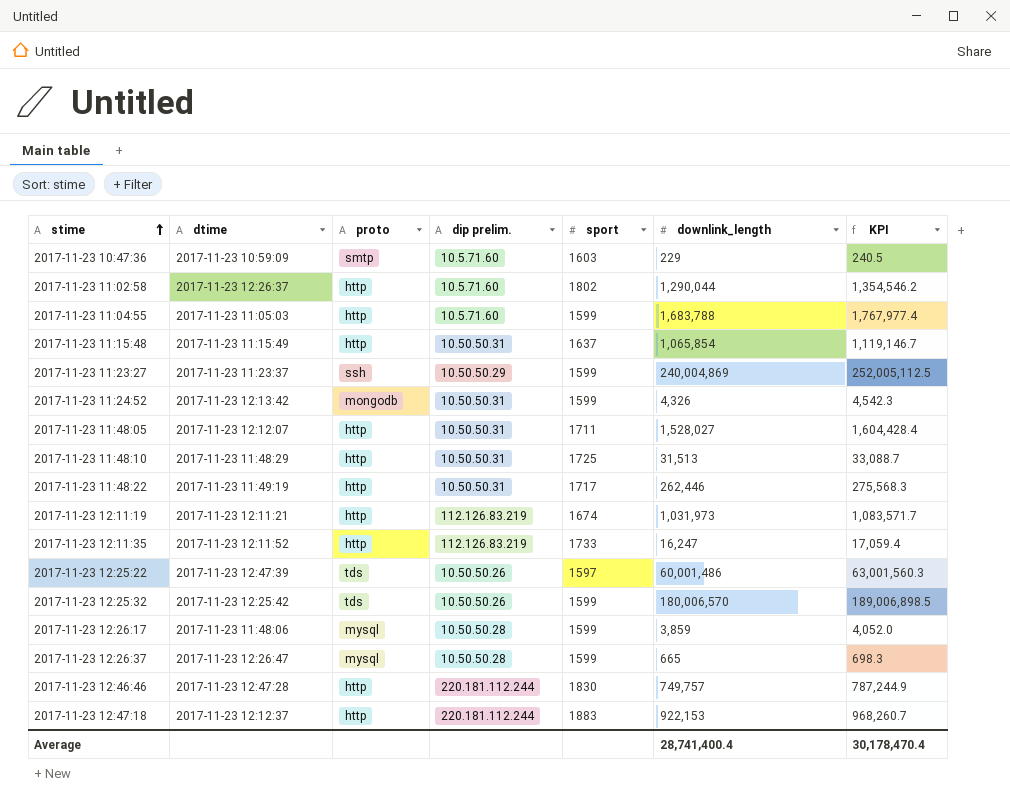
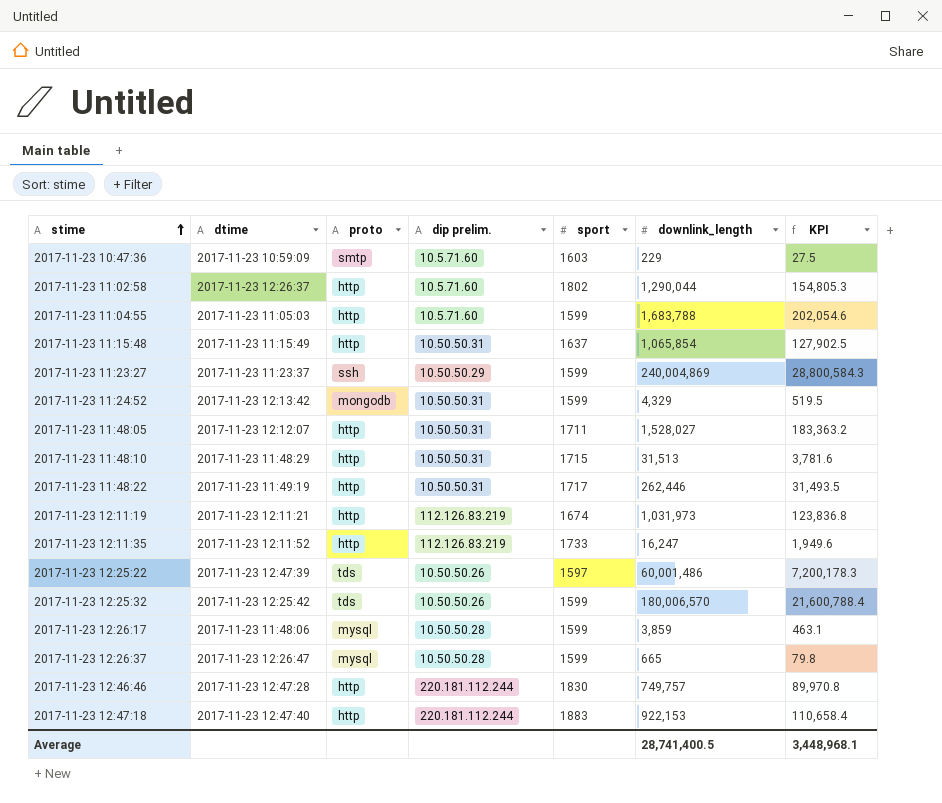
column KPI | formula: [downlink_length] * 1.05 -> [downlink_length] * 0.12
2017-11-23 11:24:52 | downlink_length: 4,326 -> 4,329
2017-11-23 11:48:10 | sport: 1725 -> 1715
2017-11-23 12:47:18 | dtime: 2017-11-23 12:12:37 -> 2017-11-23 12:47:40
Average | downlink_length: 28,741,400.4 -> 28,741,400.5
Average | KPI: 30,178,470.4 -> 3,448,968.1

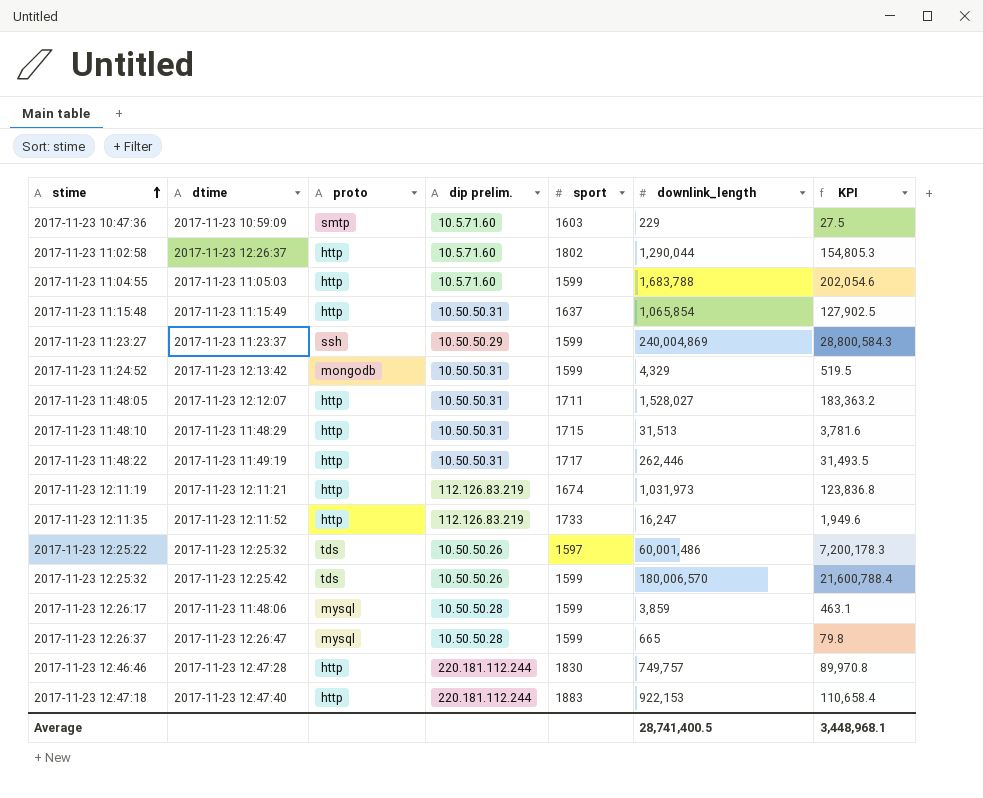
2017-11-23 12:25:22 | dtime: 2017-11-23 12:47:39 -> 2017-11-23 12:25:32

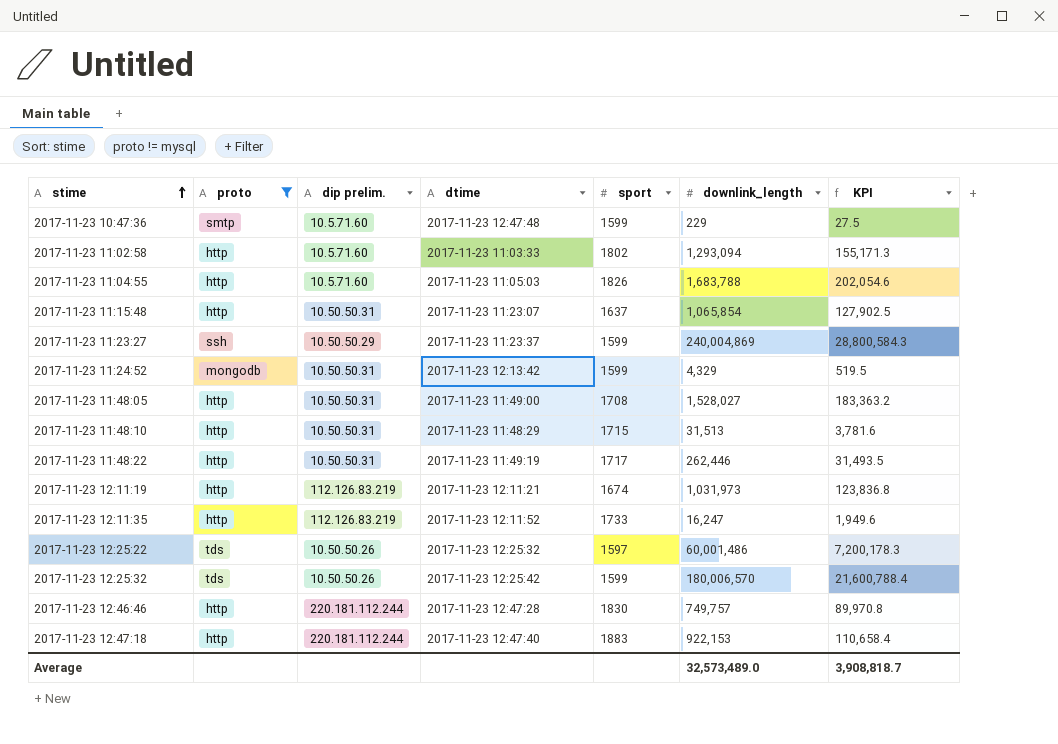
filter: none -> proto != mysql
column dtime | position: 2 -> 4
2017-11-23 10:47:36 | dtime: 2017-11-23 10:59:09 -> 2017-11-23 12:47:48
2017-11-23 10:47:36 | sport: 1603 -> 1599
2017-11-23 11:02:58 | dtime: 2017-11-23 12:26:37 -> 2017-11-23 11:03:33
2017-11-23 11:02:58 | downlink_length: 1,290,044 -> 1,293,094
2017-11-23 11:02:58 | KPI: 154,805.3 -> 155,171.3
2017-11-23 11:04:55 | sport: 1599 -> 1826
2017-11-23 11:15:48 | dtime: 2017-11-23 11:15:49 -> 2017-11-23 11:23:07
2017-11-23 11:48:05 | dtime: 2017-11-23 12:12:07 -> 2017-11-23 11:49:00
2017-11-23 11:48:05 | sport: 1711 -> 1708
Average | downlink_length: 28,741,400.5 -> 32,573,489.0
Average | KPI: 3,448,968.1 -> 3,908,818.7

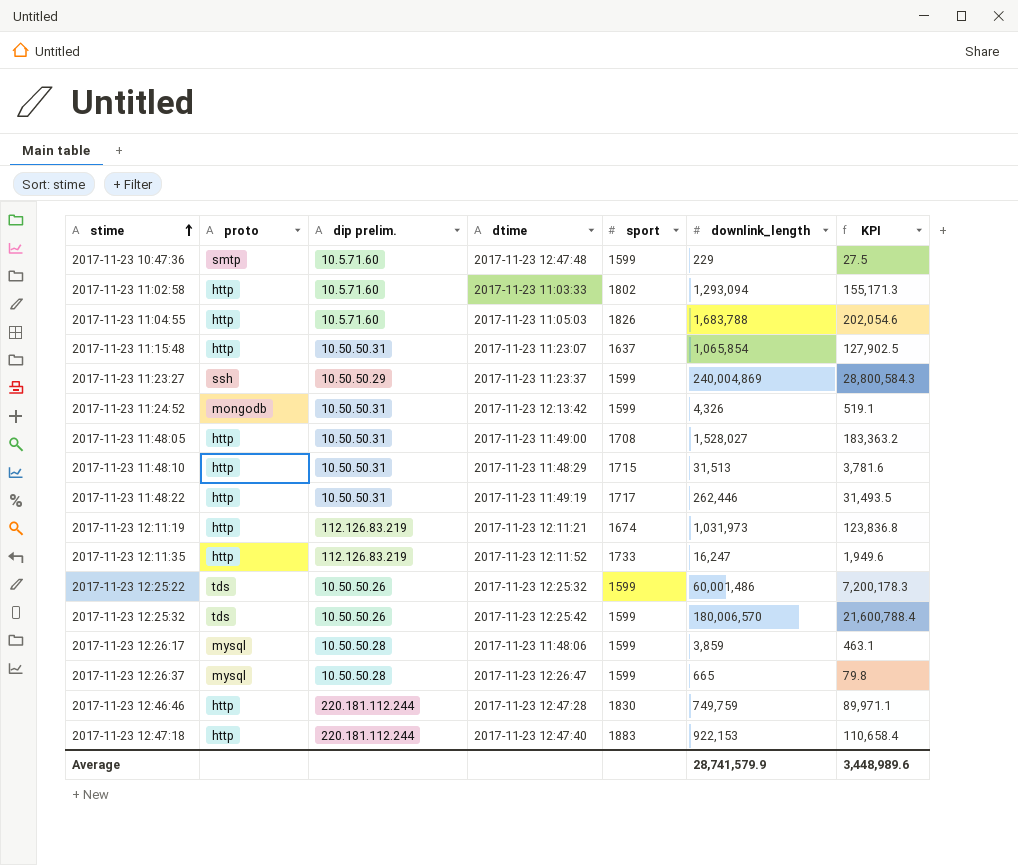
filter: proto != mysql -> none
2017-11-23 11:24:52 | downlink_length: 4,329 -> 4,326
2017-11-23 11:24:52 | KPI: 519.5 -> 519.1
2017-11-23 12:25:22 | sport: 1597 -> 1599
2017-11-23 12:46:46 | downlink_length: 749,757 -> 749,759
2017-11-23 12:46:46 | KPI: 89,970.8 -> 89,971.1
Average | downlink_length: 32,573,489.0 -> 28,741,579.9
Average | KPI: 3,908,818.7 -> 3,448,989.6

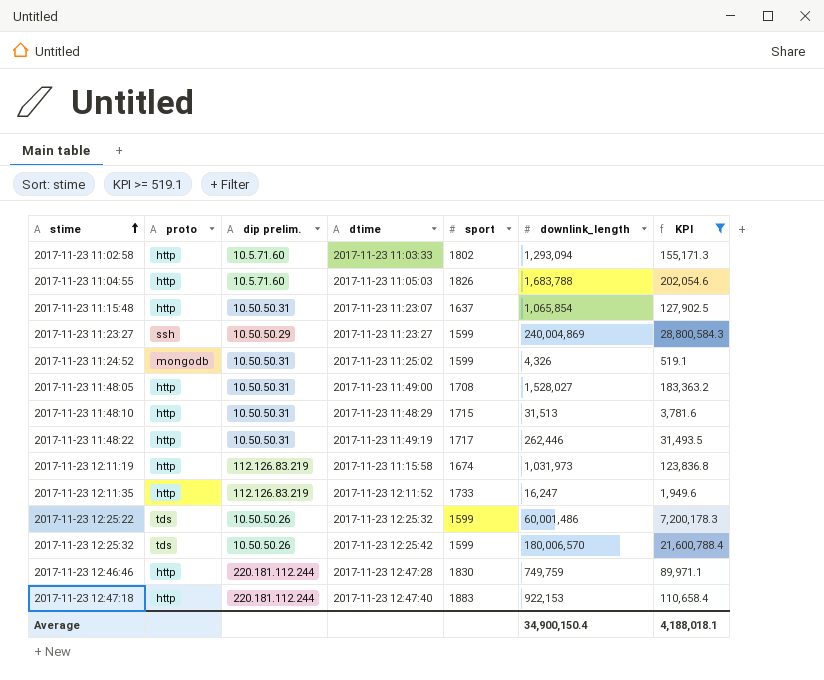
filter: none -> KPI >= 519.1
2017-11-23 11:23:27 | dtime: 2017-11-23 11:23:37 -> 2017-11-23 11:23:27
2017-11-23 11:24:52 | dtime: 2017-11-23 12:13:42 -> 2017-11-23 11:25:02
2017-11-23 12:11:19 | dtime: 2017-11-23 12:11:21 -> 2017-11-23 11:15:58
Average | downlink_length: 28,741,579.9 -> 34,900,150.4
Average | KPI: 3,448,989.6 -> 4,188,018.1

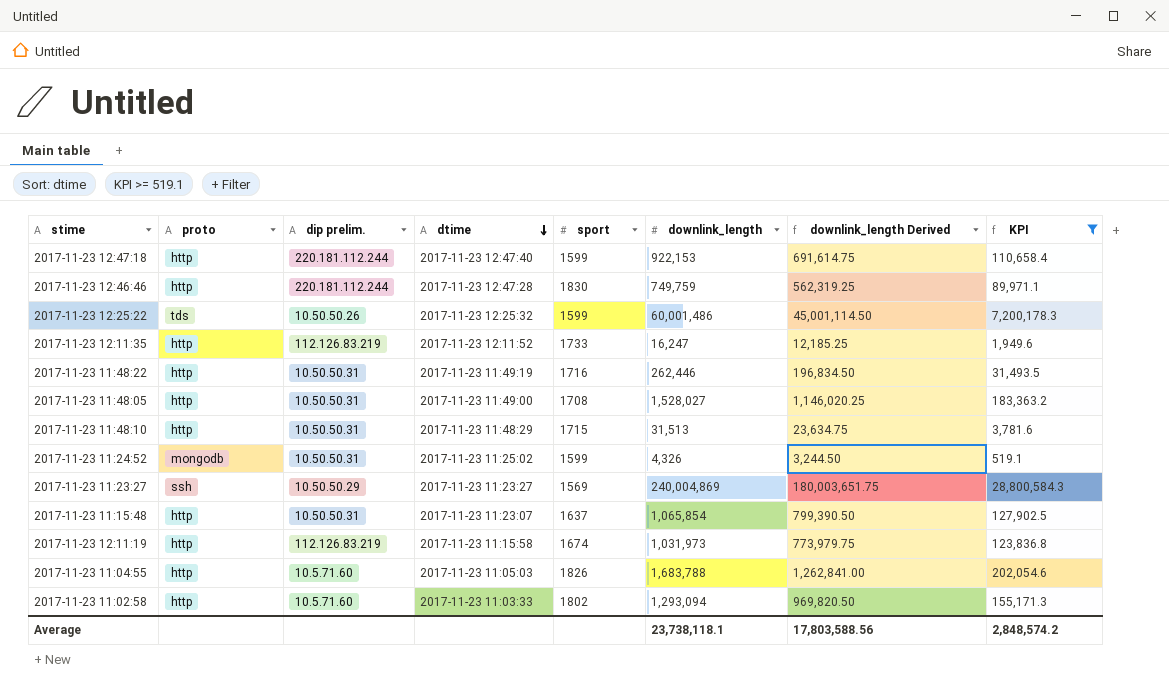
row order: stime ascending -> dtime descending
column downlink_length Derived | formula: none -> [downlink_length] * 0.75
row 2017-11-23 12:25:32: tds | 10.50.50.26 | 2017-11-23 12:25:42 | 1599 | 180,006,570 | 21,600,788.4 -> none
2017-11-23 12:47:18 | sport: 1883 -> 1599
2017-11-23 11:48:22 | sport: 1717 -> 1716
2017-11-23 11:23:27 | sport: 1599 -> 1569
Average | downlink_length: 34,900,150.4 -> 23,738,118.1
Average | KPI: 4,188,018.1 -> 2,848,574.2

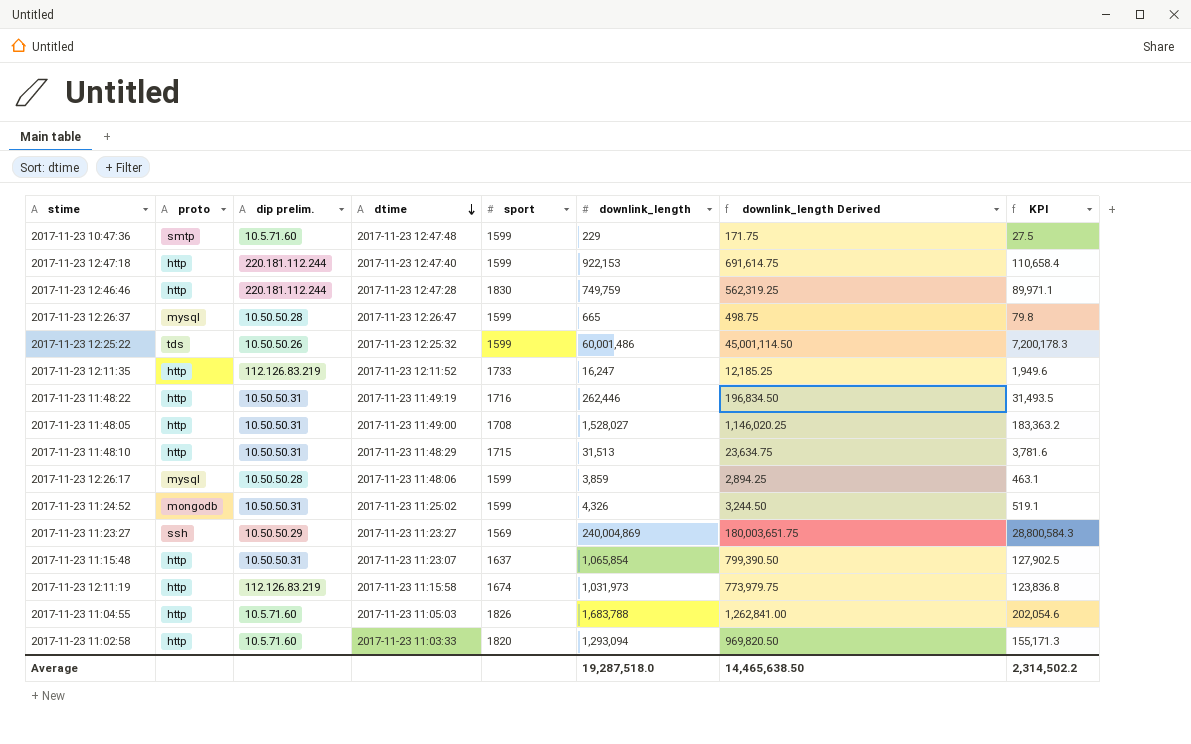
filter: KPI >= 519.1 -> none
2017-11-23 11:02:58 | sport: 1802 -> 1820
Average | downlink_length: 23,738,118.1 -> 19,287,518.0
Average | downlink_length Derived: 17,803,588.56 -> 14,465,638.50
Average | KPI: 2,848,574.2 -> 2,314,502.2

